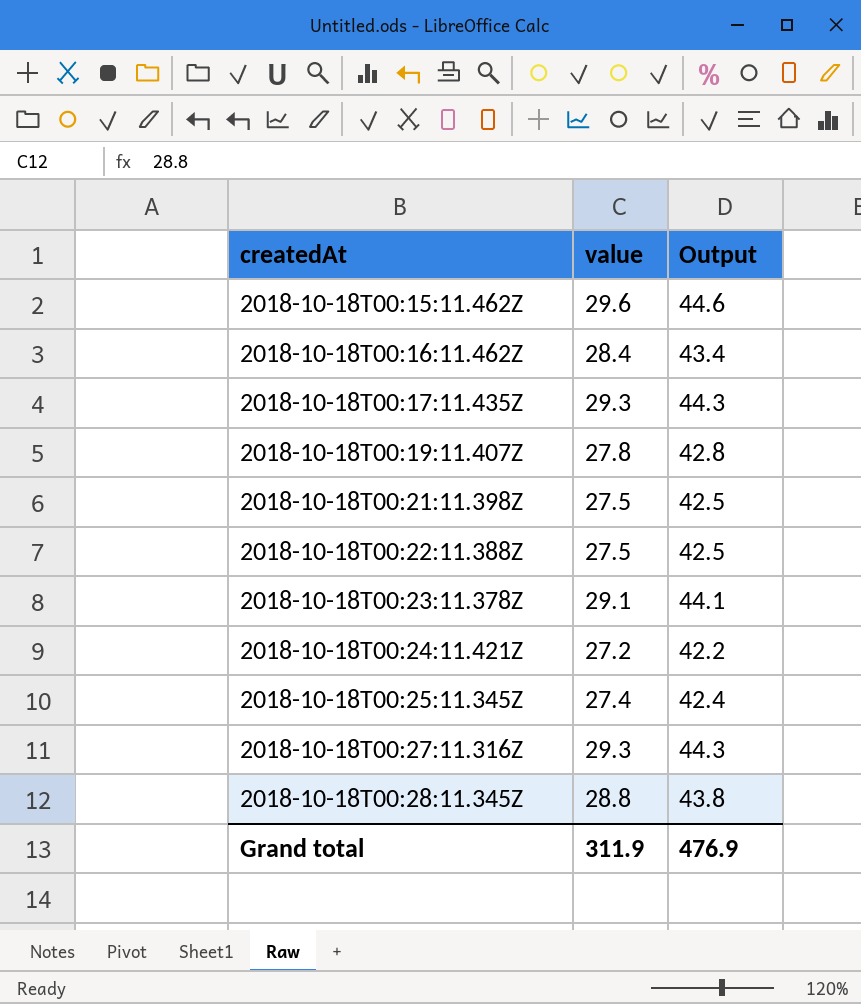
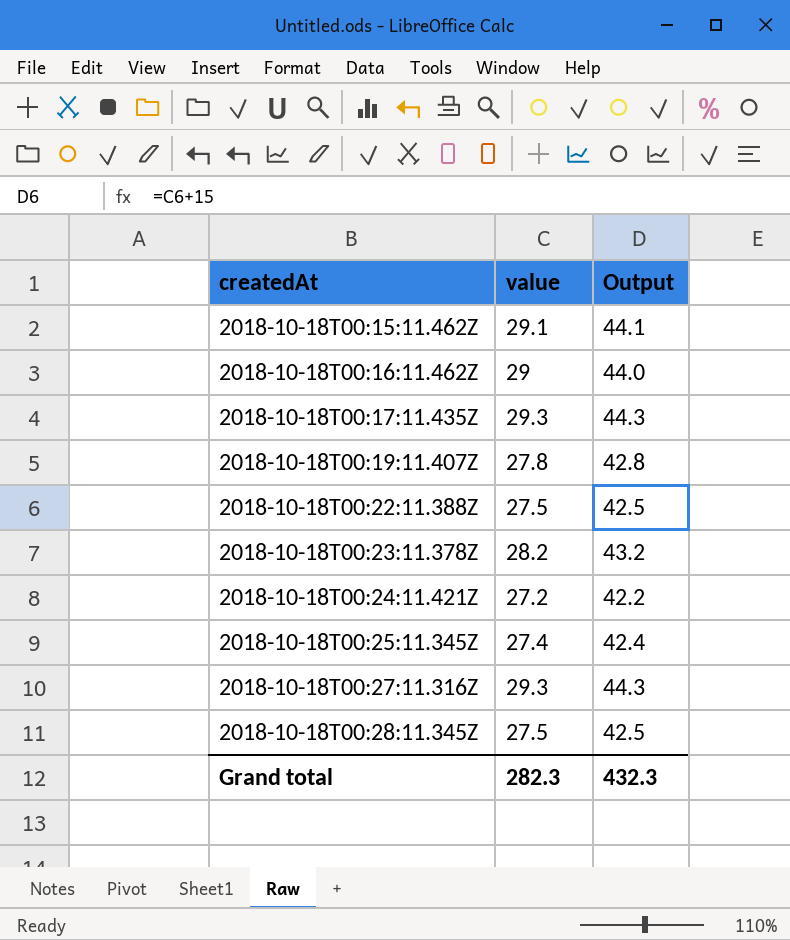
row 2018-10-18T00:21:11.398Z: 27.5 | 42.5 -> none
2018-10-18T00:15:11.462Z | value: 29.6 -> 29.1
2018-10-18T00:15:11.462Z | Output: 44.6 -> 44.1
2018-10-18T00:16:11.462Z | value: 28.4 -> 29
2018-10-18T00:16:11.462Z | Output: 43.4 -> 44.0
2018-10-18T00:23:11.378Z | value: 29.1 -> 28.2
2018-10-18T00:23:11.378Z | Output: 44.1 -> 43.2
2018-10-18T00:28:11.345Z | value: 28.8 -> 27.5
2018-10-18T00:28:11.345Z | Output: 43.8 -> 42.5
Grand total | value: 311.9 -> 282.3
Grand total | Output: 476.9 -> 432.3

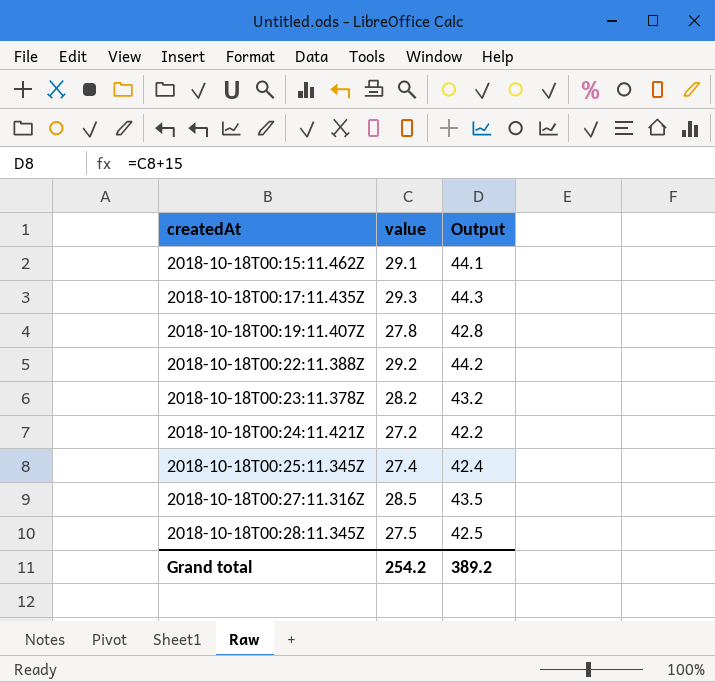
row 2018-10-18T00:16:11.462Z: 29 | 44.0 -> none
2018-10-18T00:22:11.388Z | value: 27.5 -> 29.2
2018-10-18T00:22:11.388Z | Output: 42.5 -> 44.2
2018-10-18T00:27:11.316Z | value: 29.3 -> 28.5
2018-10-18T00:27:11.316Z | Output: 44.3 -> 43.5
Grand total | value: 282.3 -> 254.2
Grand total | Output: 432.3 -> 389.2

